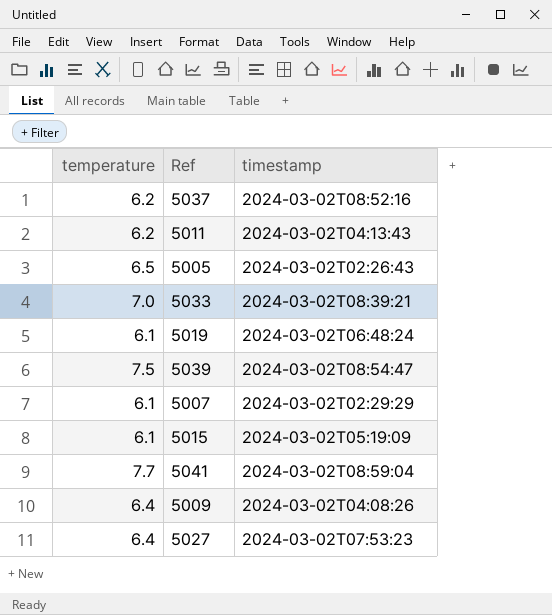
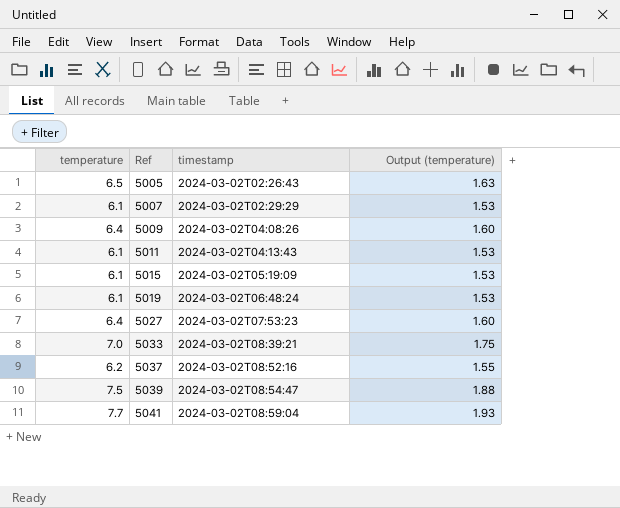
row order: none -> Ref ascending
column Output (temperature) | formula: none -> [temperature] * 0.25
5011 | temperature: 6.2 -> 6.1

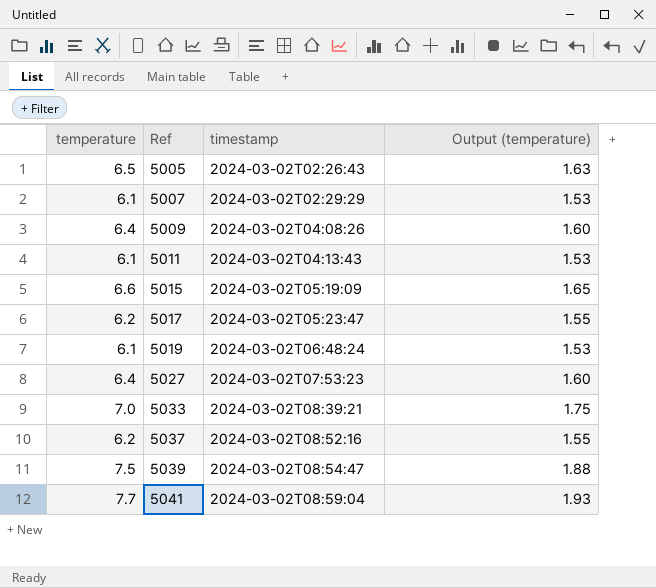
5015 | temperature: 6.1 -> 6.6
5015 | Output (temperature): 1.53 -> 1.65
row 5017: none -> 6.2 | 2024-03-02T05:23:47 | 1.55

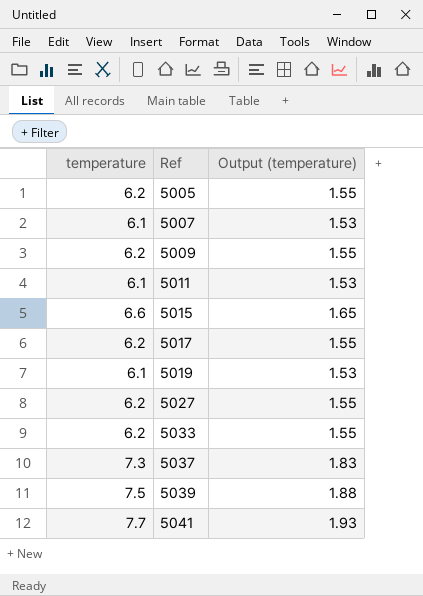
column timestamp | position: 3 -> none
5005 | temperature: 6.5 -> 6.2
5005 | Output (temperature): 1.63 -> 1.55
5009 | temperature: 6.4 -> 6.2
5009 | Output (temperature): 1.60 -> 1.55
5027 | temperature: 6.4 -> 6.2
5027 | Output (temperature): 1.60 -> 1.55
5033 | temperature: 7.0 -> 6.2
5033 | Output (temperature): 1.75 -> 1.55
5037 | temperature: 6.2 -> 7.3
5037 | Output (temperature): 1.55 -> 1.83

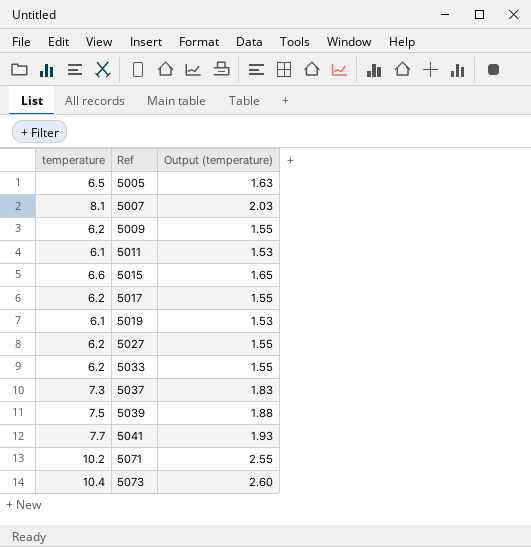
5005 | temperature: 6.2 -> 6.5
5005 | Output (temperature): 1.55 -> 1.63
5007 | temperature: 6.1 -> 8.1
5007 | Output (temperature): 1.53 -> 2.03
row 5071: none -> 10.2 | 2.55
row 5073: none -> 10.4 | 2.60

